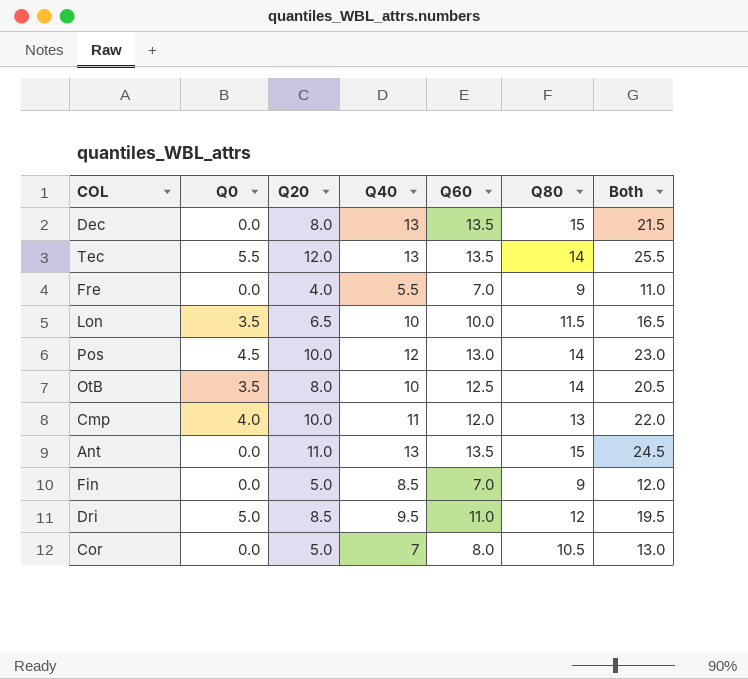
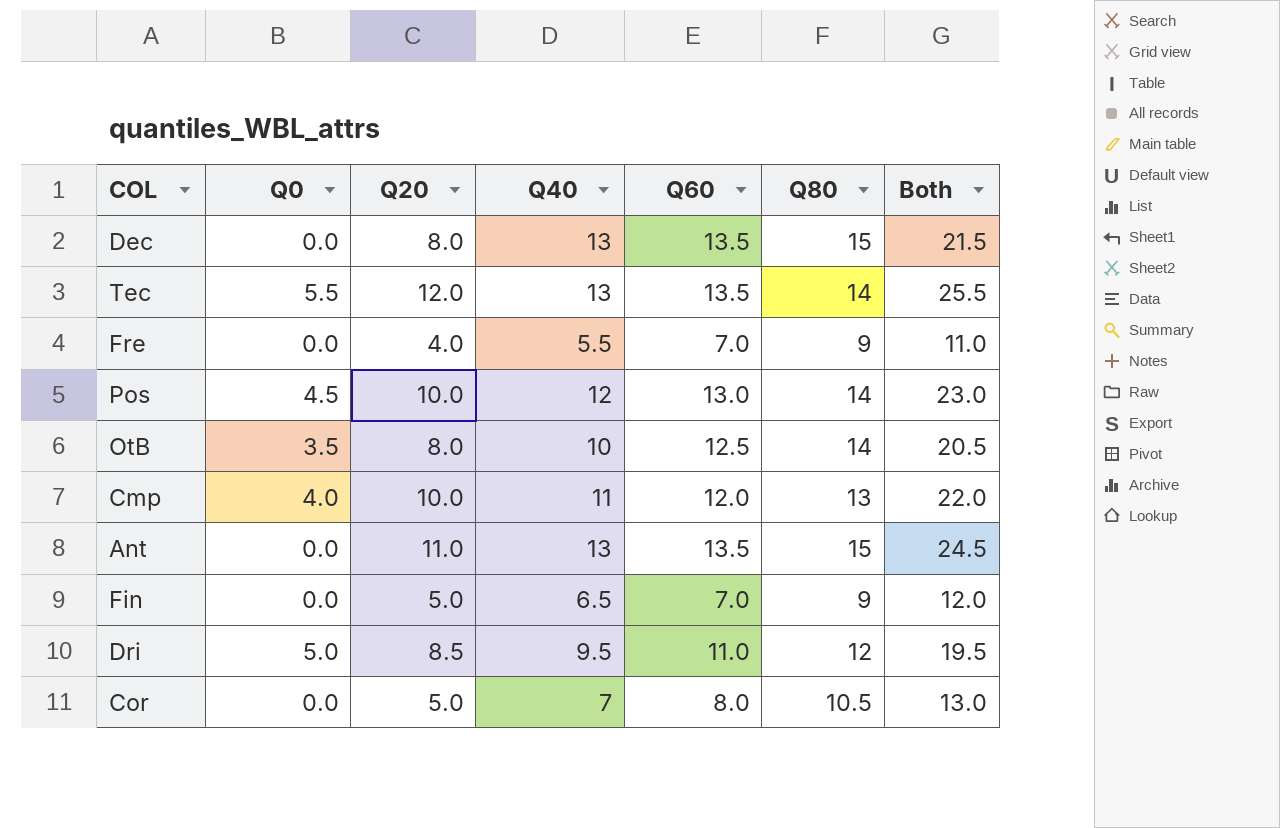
row Lon: 3.5 | 6.5 | 10 | 10.0 | 11.5 | 16.5 -> none
Fin | Q40: 8.5 -> 6.5

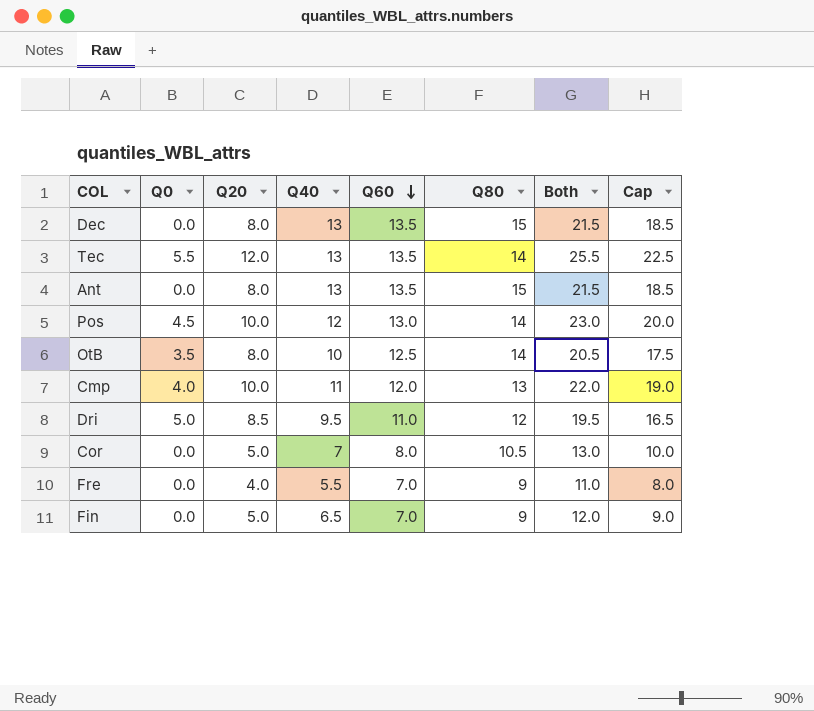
row order: none -> Q60 descending
column Cap | formula: none -> [Both] - 3
Ant | Q20: 11.0 -> 8.0
Ant | Both: 24.5 -> 21.5

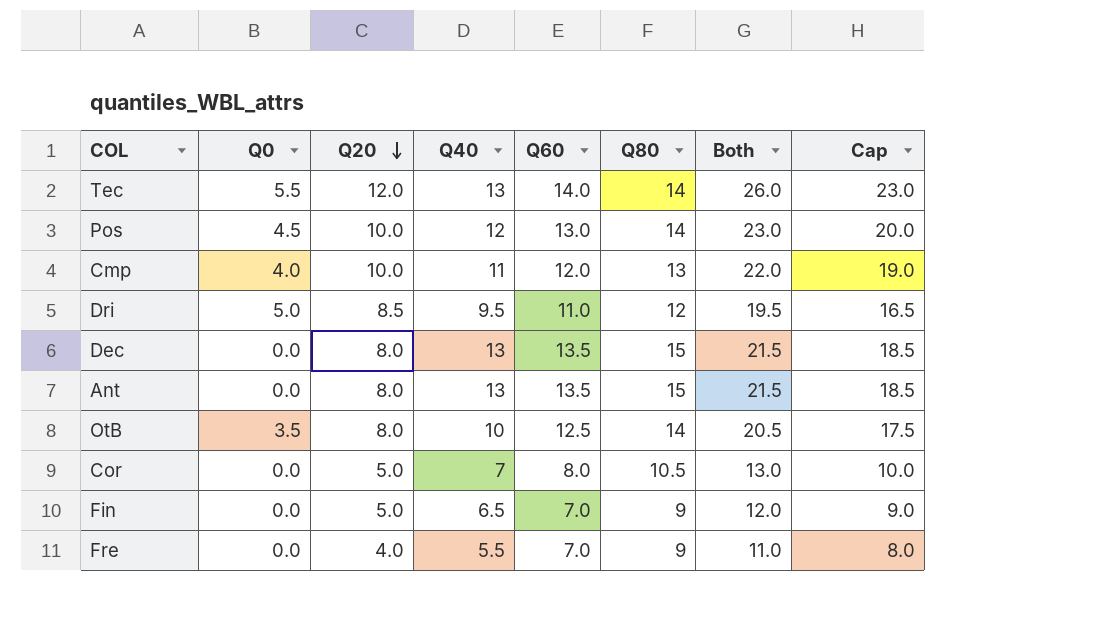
row order: Q60 descending -> Q20 descending
Tec | Q60: 13.5 -> 14.0
Tec | Both: 25.5 -> 26.0
Tec | Cap: 22.5 -> 23.0

